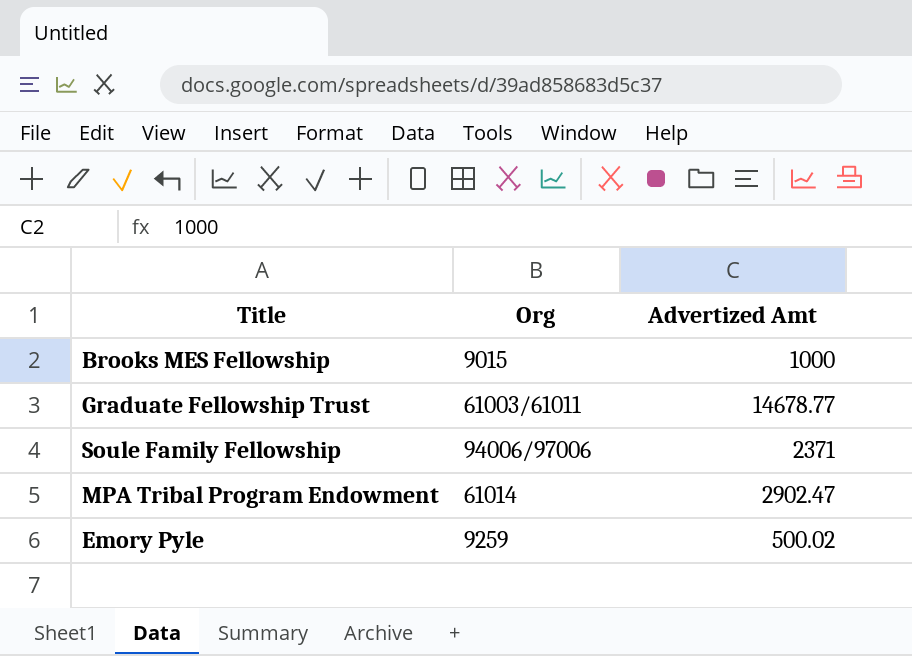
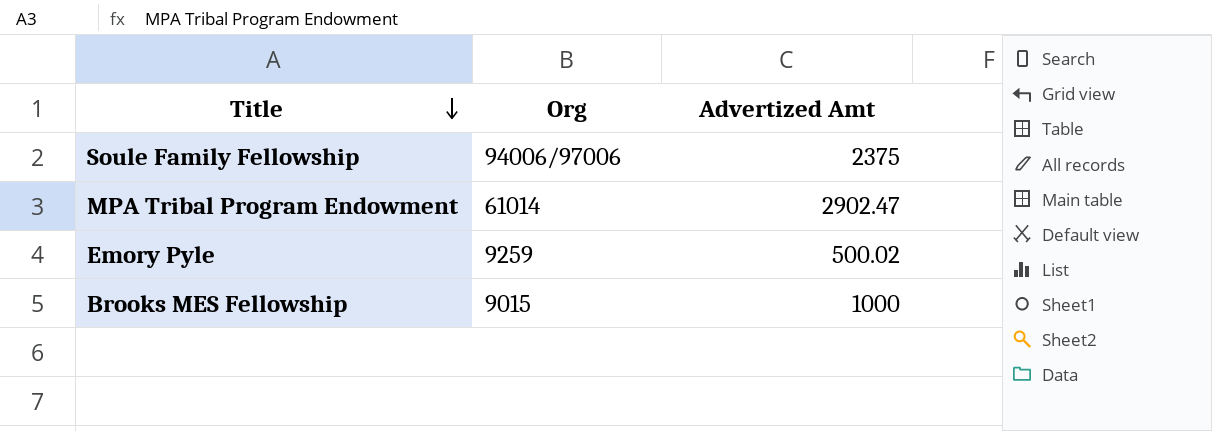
row order: none -> Title descending
row Graduate Fellowship Trust: 61003/61011 | 14678.77 -> none
Soule Family Fellowship | Advertized Amt: 2371 -> 2375

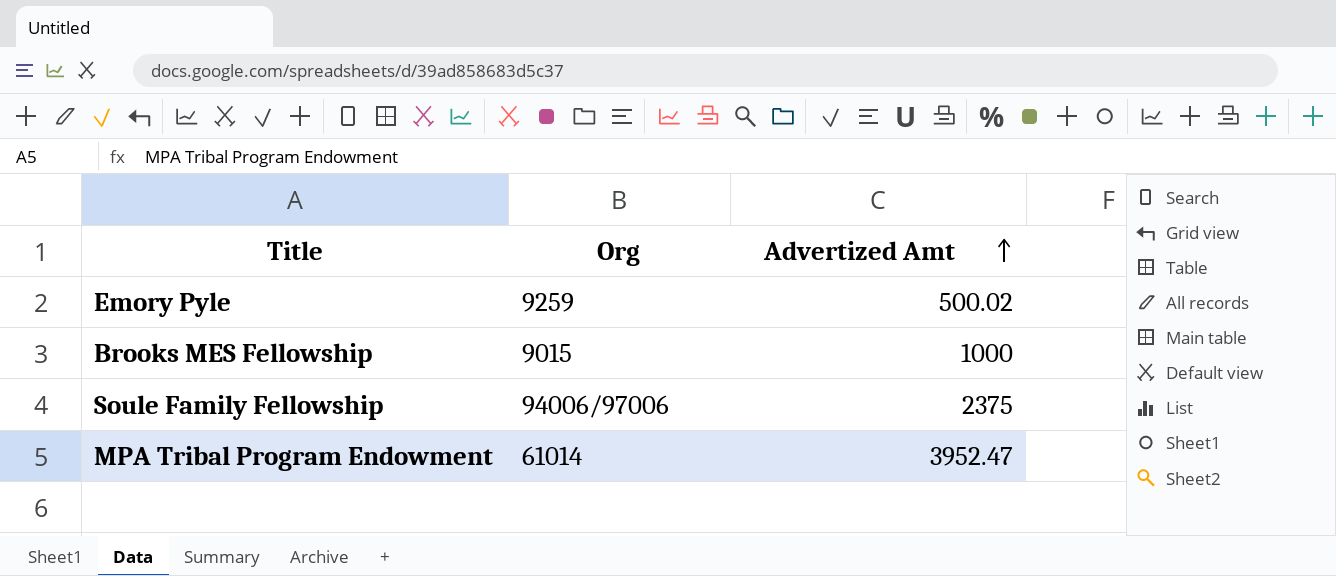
row order: Title descending -> Advertized Amt ascending
MPA Tribal Program Endowment | Advertized Amt: 2902.47 -> 3952.47

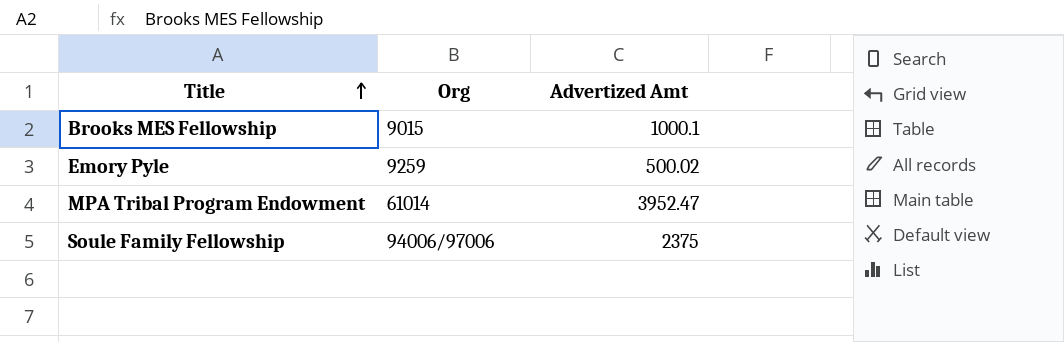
row order: Advertized Amt ascending -> Title ascending
Brooks MES Fellowship | Advertized Amt: 1000 -> 1000.1

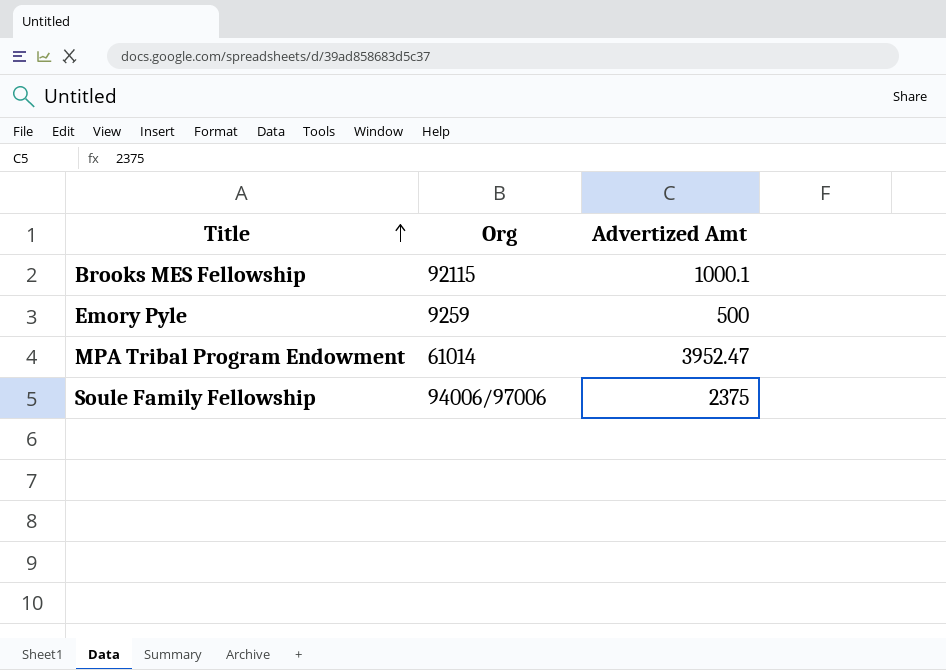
Brooks MES Fellowship | Org: 9015 -> 92115
Emory Pyle | Advertized Amt: 500.02 -> 500

